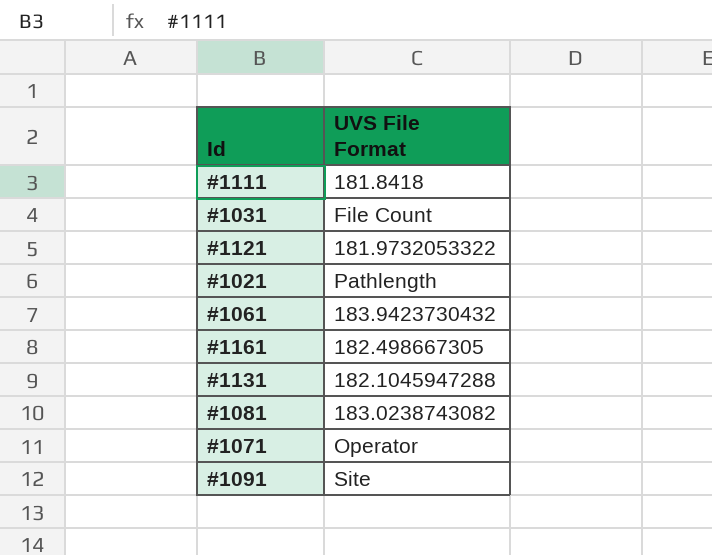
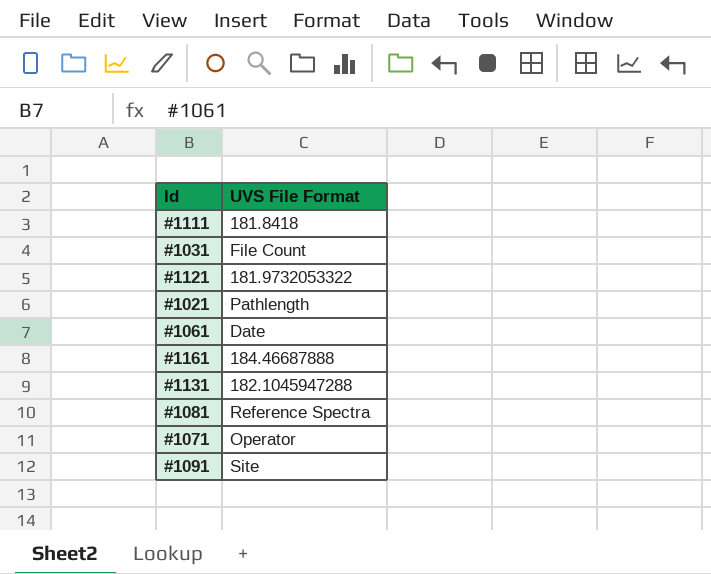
#1061 | UVS File Format: 183.9423730432 -> Date
#1161 | UVS File Format: 182.498667305 -> 184.46687888
#1081 | UVS File Format: 183.0238743082 -> Reference Spectra

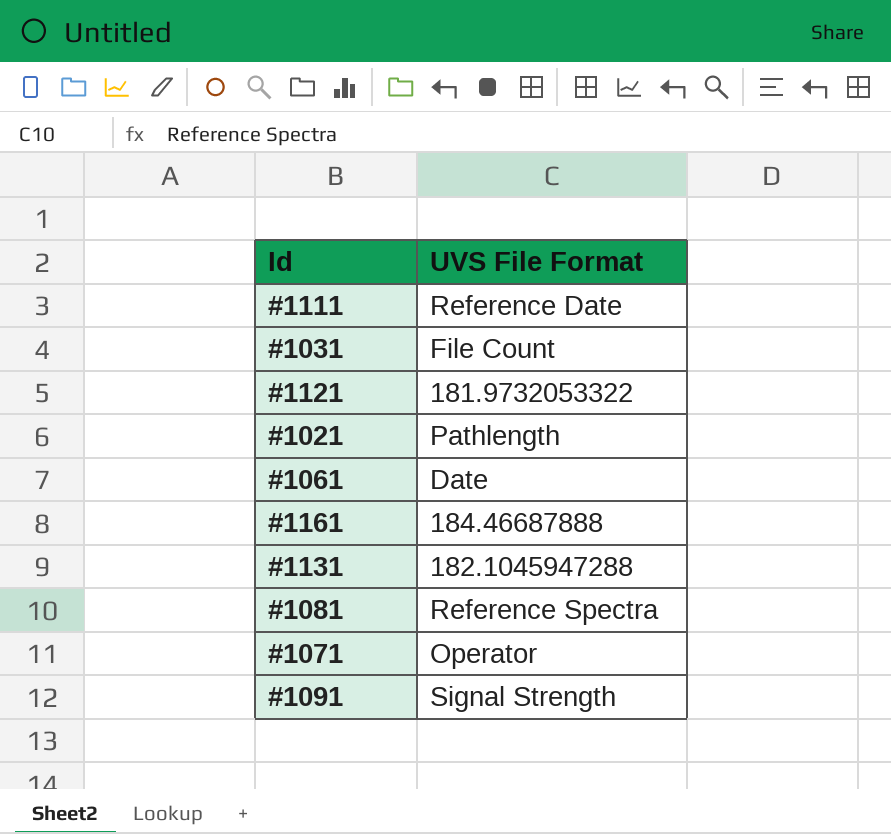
#1111 | UVS File Format: 181.8418 -> Reference Date
#1091 | UVS File Format: Site -> Signal Strength

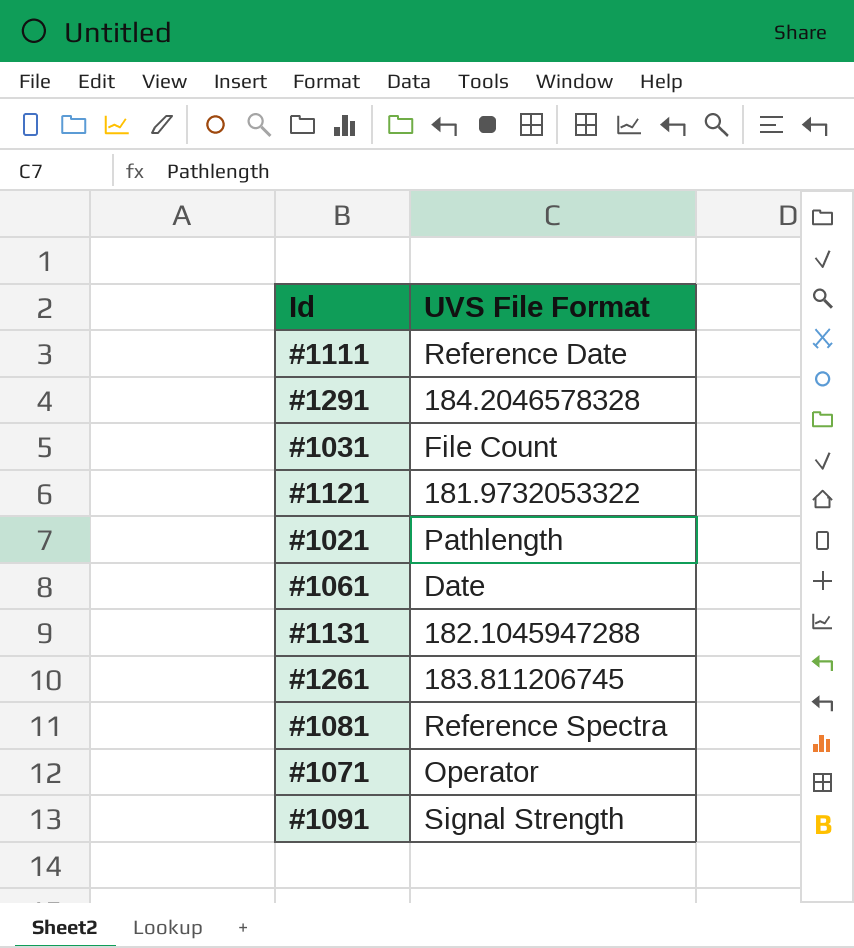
row #1161: 184.46687888 -> none
row #1291: none -> 184.2046578328
row #1261: none -> 183.811206745

